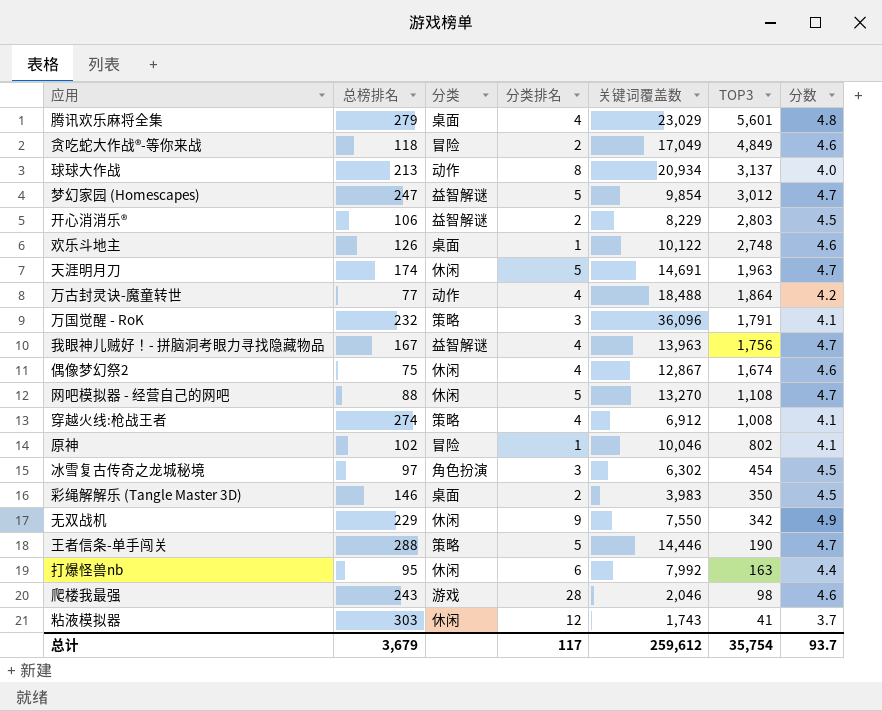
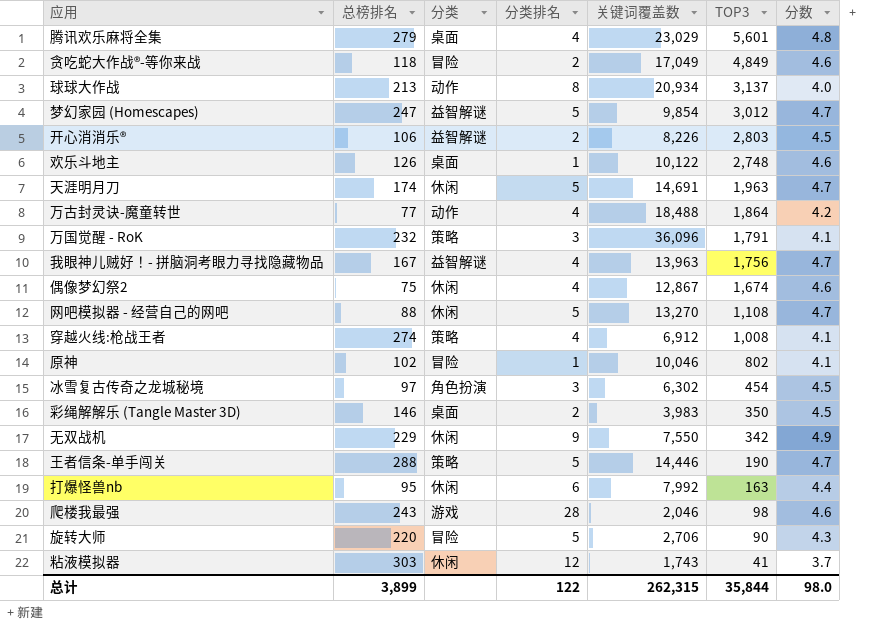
开心消消乐® | 关键词覆盖数: 8,229 -> 8,226
row 旋转大师: none -> 220 | 冒险 | 5 | 2,706 | 90 | 4.3
总计 | 总榜排名: 3,679 -> 3,899
总计 | 分类排名: 117 -> 122
总计 | 关键词覆盖数: 259,612 -> 262,315
总计 | TOP3: 35,754 -> 35,844
总计 | 分数: 93.7 -> 98.0

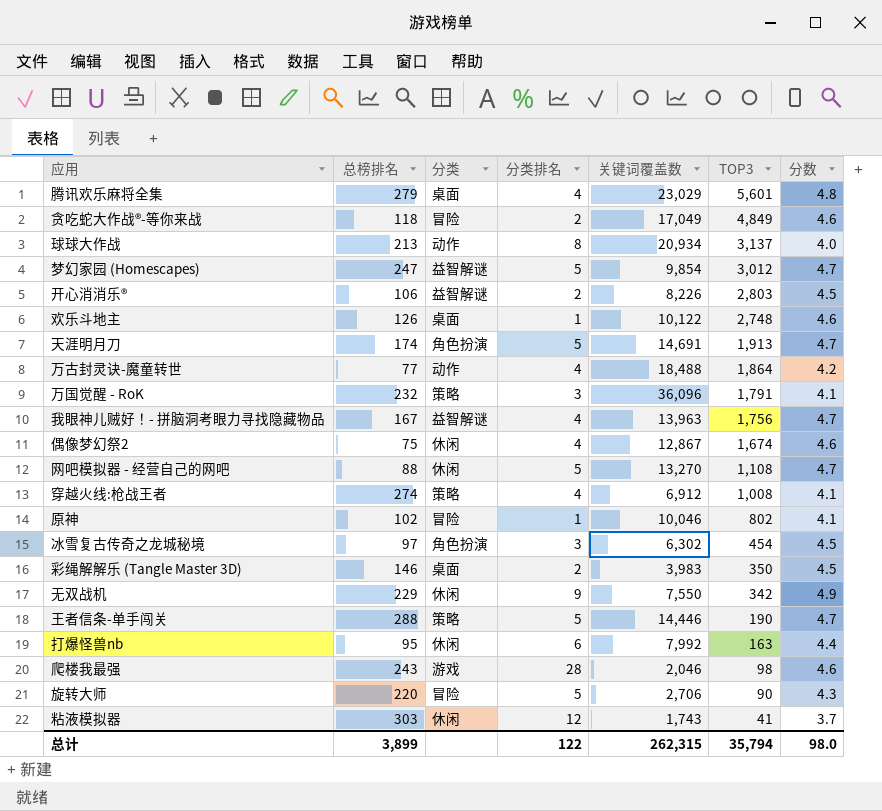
天涯明月刀 | 分类: 休闲 -> 角色扮演
天涯明月刀 | TOP3: 1,963 -> 1,913
总计 | TOP3: 35,844 -> 35,794

